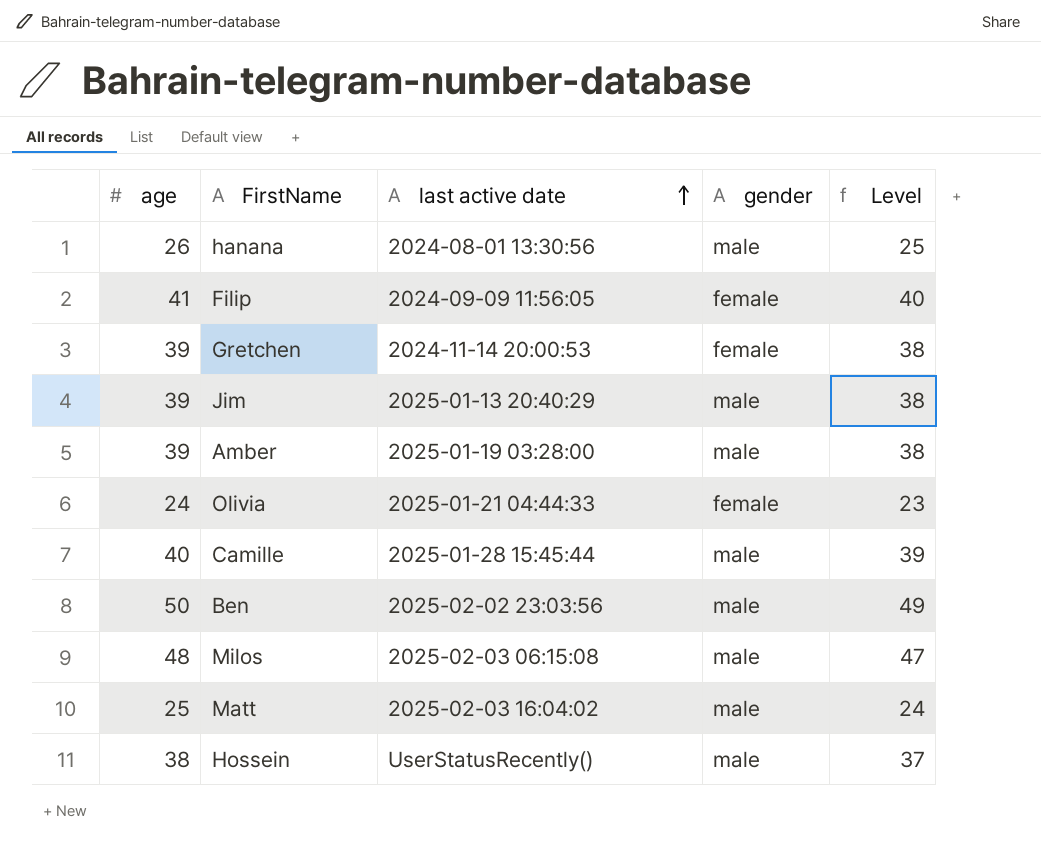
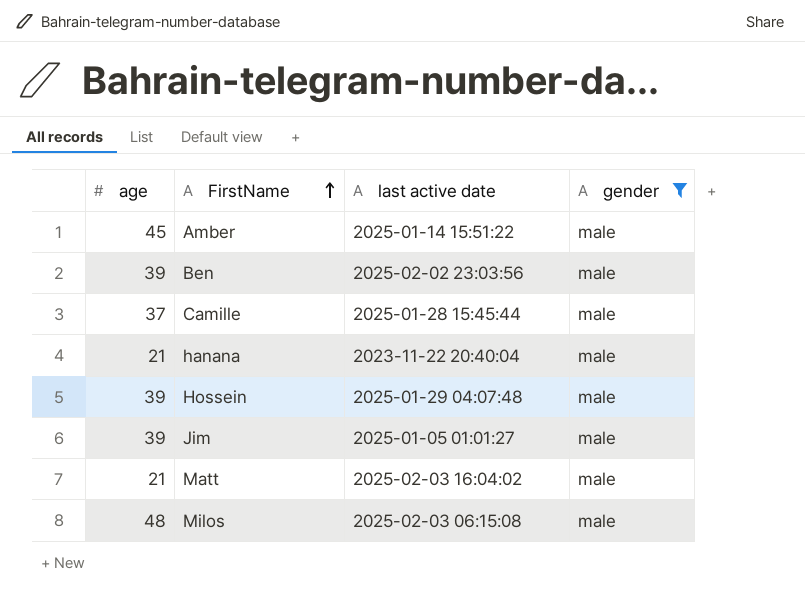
filter: none -> gender = male
row order: last active date ascending -> FirstName ascending
column Level | formula: [age] - 1 -> none
Amber | age: 39 -> 45
Amber | last active date: 2025-01-19 03:28:00 -> 2025-01-14 15:51:22
Ben | age: 50 -> 39
Camille | age: 40 -> 37
hanana | age: 26 -> 21
hanana | last active date: 2024-08-01 13:30:56 -> 2023-11-22 20:40:04
Hossein | age: 38 -> 39
Hossein | last active date: UserStatusRecently() -> 2025-01-29 04:07:48
Jim | last active date: 2025-01-13 20:40:29 -> 2025-01-05 01:01:27
Matt | age: 25 -> 21

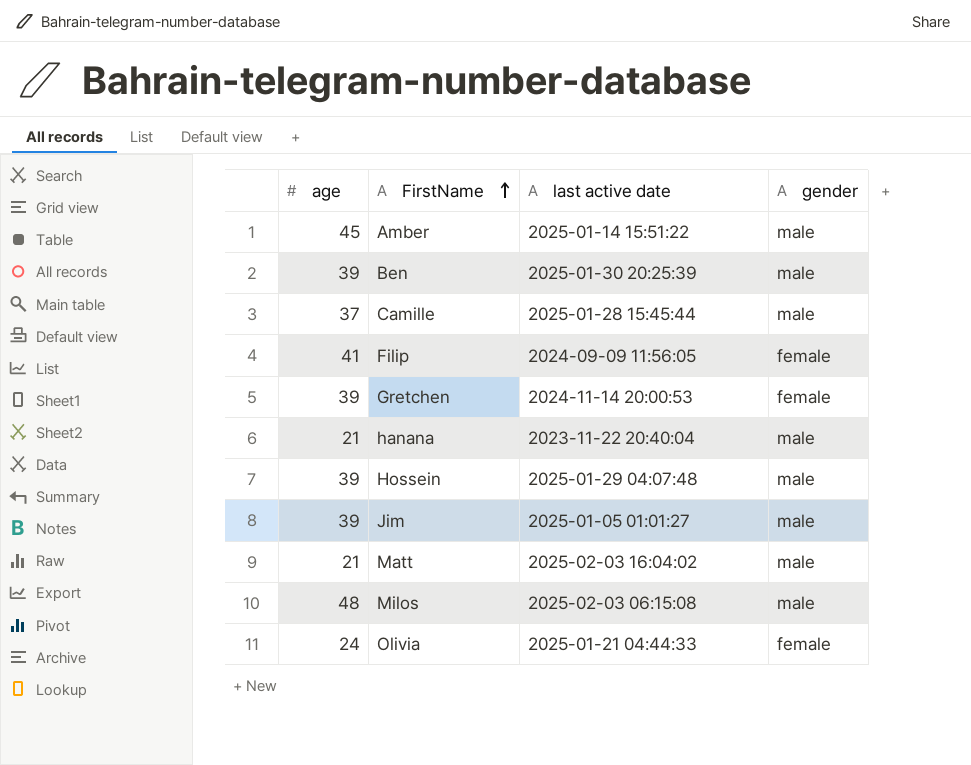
filter: gender = male -> none
Ben | last active date: 2025-02-02 23:03:56 -> 2025-01-30 20:25:39

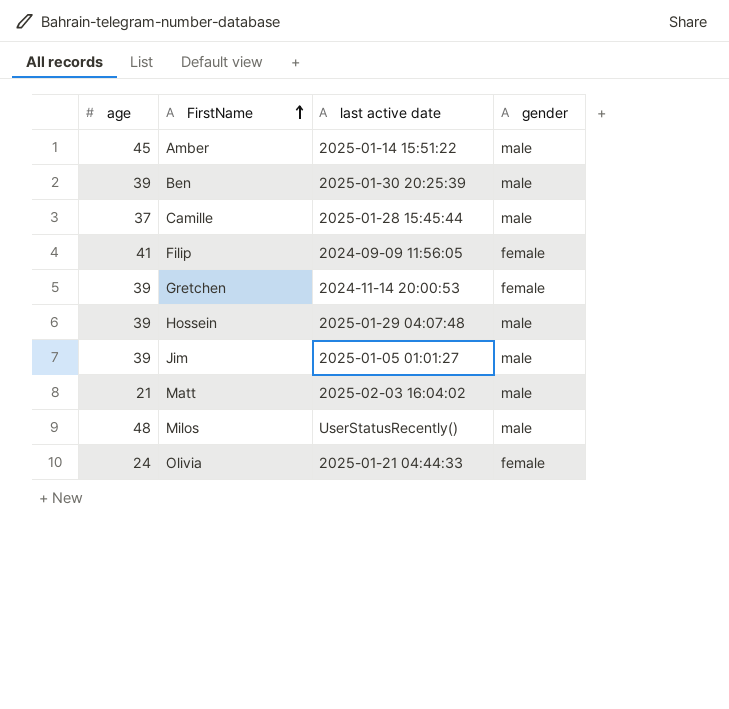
row hanana: 21 | 2023-11-22 20:40:04 | male -> none
Milos | last active date: 2025-02-03 06:15:08 -> UserStatusRecently()

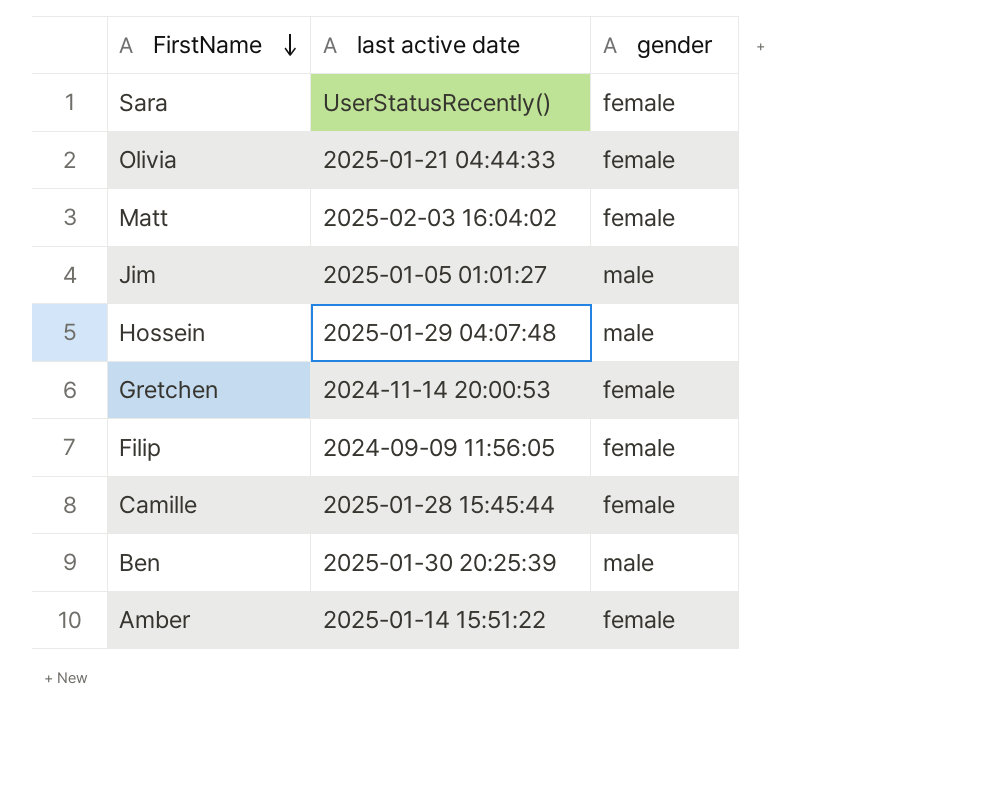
row order: FirstName ascending -> FirstName descending
column age | position: 1 -> none
row Milos: 48 | UserStatusRecently() | male -> none
row Sara: none -> UserStatusRecently() | female
Matt | gender: male -> female
Camille | gender: male -> female
Amber | gender: male -> female

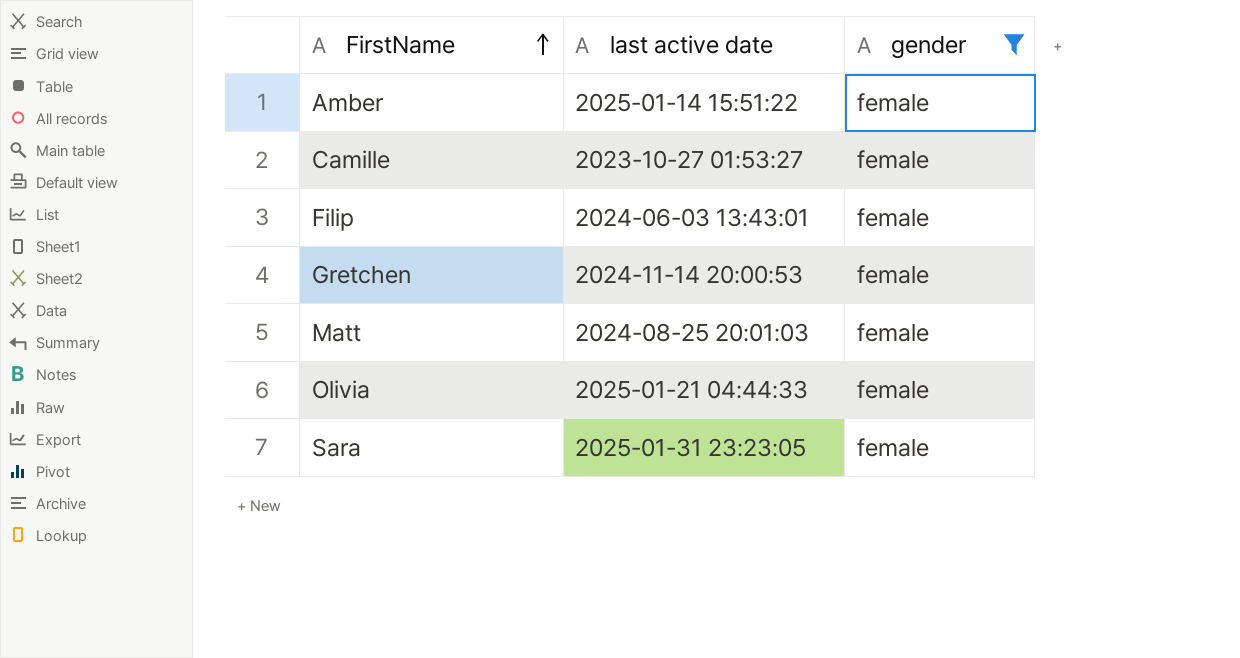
filter: none -> gender = female
row order: FirstName descending -> FirstName ascending
Camille | last active date: 2025-01-28 15:45:44 -> 2023-10-27 01:53:27
Filip | last active date: 2024-09-09 11:56:05 -> 2024-06-03 13:43:01
Matt | last active date: 2025-02-03 16:04:02 -> 2024-08-25 20:01:03
Sara | last active date: UserStatusRecently() -> 2025-01-31 23:23:05

